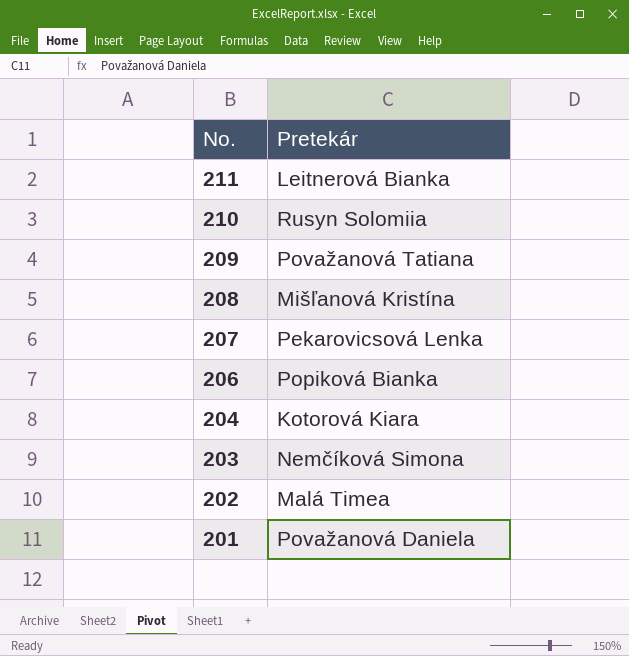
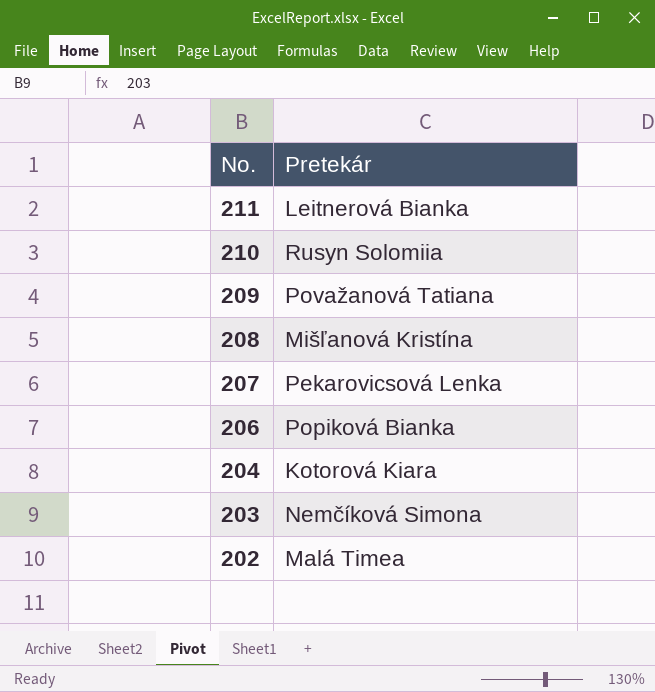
row 201: Považanová Daniela -> none

